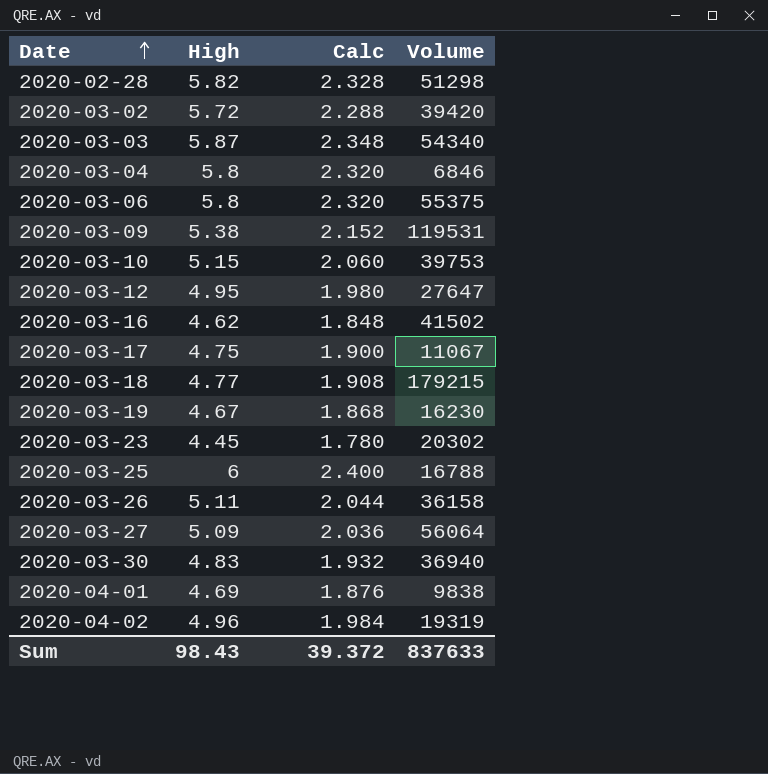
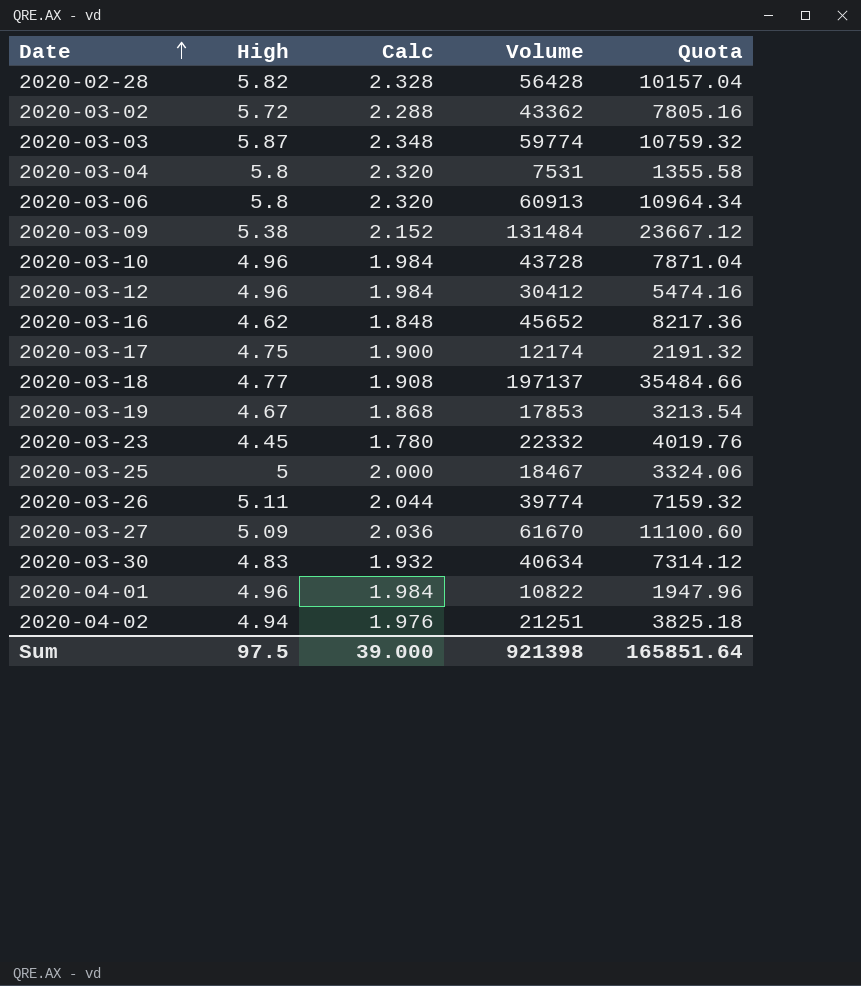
column Quota | formula: none -> [Volume] * 0.18
2020-02-28 | Volume: 51298 -> 56428
2020-03-02 | Volume: 39420 -> 43362
2020-03-03 | Volume: 54340 -> 59774
2020-03-04 | Volume: 6846 -> 7531
2020-03-06 | Volume: 55375 -> 60913
2020-03-09 | Volume: 119531 -> 131484
2020-03-10 | High: 5.15 -> 4.96
2020-03-10 | Calc: 2.060 -> 1.984
2020-03-10 | Volume: 39753 -> 43728
2020-03-12 | High: 4.95 -> 4.96
2020-03-12 | Calc: 1.980 -> 1.984
2020-03-12 | Volume: 27647 -> 30412
2020-03-16 | Volume: 41502 -> 45652
2020-03-17 | Volume: 11067 -> 12174
2020-03-18 | Volume: 179215 -> 197137
2020-03-19 | Volume: 16230 -> 17853
2020-03-23 | Volume: 20302 -> 22332
2020-03-25 | High: 6 -> 5
2020-03-25 | Calc: 2.400 -> 2.000
2020-03-25 | Volume: 16788 -> 18467
2020-03-26 | Volume: 36158 -> 39774
2020-03-27 | Volume: 56064 -> 61670
2020-03-30 | Volume: 36940 -> 40634
2020-04-01 | High: 4.69 -> 4.96
2020-04-01 | Calc: 1.876 -> 1.984
2020-04-01 | Volume: 9838 -> 10822
2020-04-02 | High: 4.96 -> 4.94
2020-04-02 | Calc: 1.984 -> 1.976
2020-04-02 | Volume: 19319 -> 21251
Sum | High: 98.43 -> 97.5
Sum | Calc: 39.372 -> 39.000
Sum | Volume: 837633 -> 921398

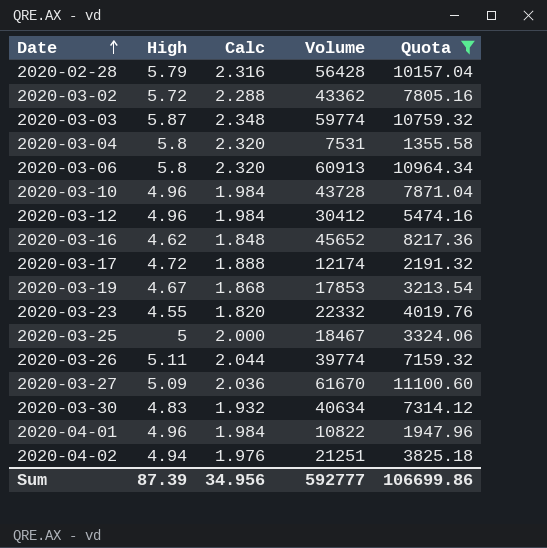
filter: none -> Quota <= 11100.60
2020-02-28 | High: 5.82 -> 5.79
2020-02-28 | Calc: 2.328 -> 2.316
2020-03-17 | High: 4.75 -> 4.72
2020-03-17 | Calc: 1.900 -> 1.888
2020-03-23 | High: 4.45 -> 4.55
2020-03-23 | Calc: 1.780 -> 1.820
Sum | High: 97.5 -> 87.39
Sum | Calc: 39.000 -> 34.956
Sum | Volume: 921398 -> 592777
Sum | Quota: 165851.64 -> 106699.86

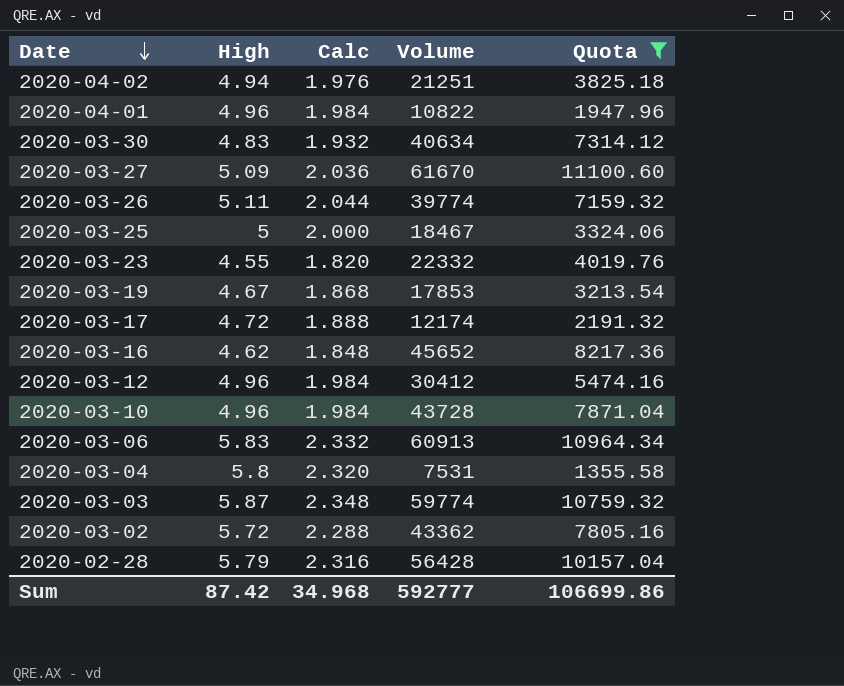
row order: Date ascending -> Date descending
2020-03-06 | High: 5.8 -> 5.83
2020-03-06 | Calc: 2.320 -> 2.332
Sum | High: 87.39 -> 87.42
Sum | Calc: 34.956 -> 34.968

